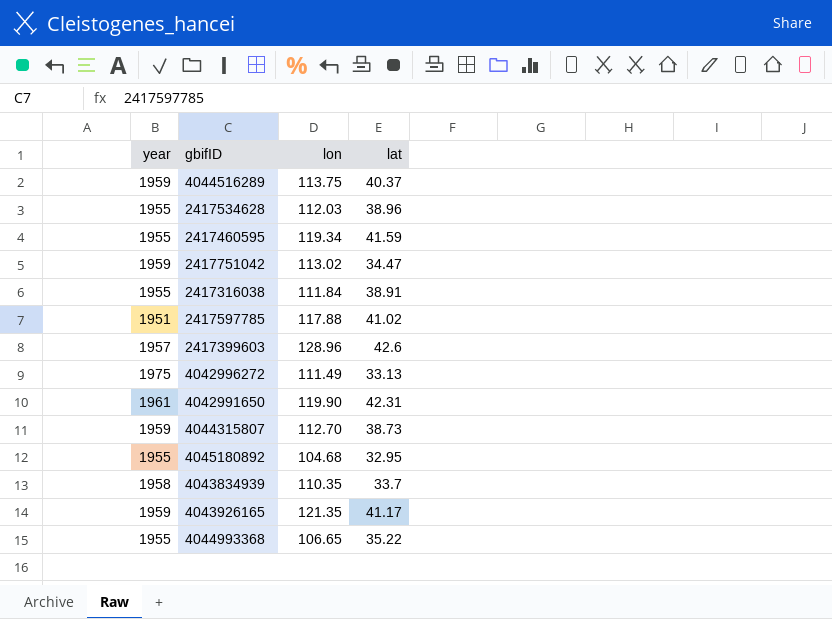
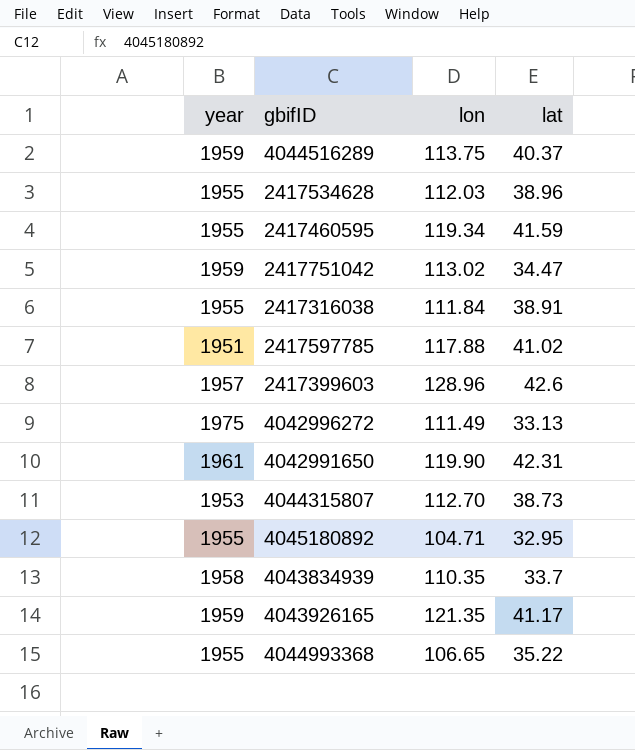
4044315807 | year: 1959 -> 1953
4045180892 | lon: 104.68 -> 104.71

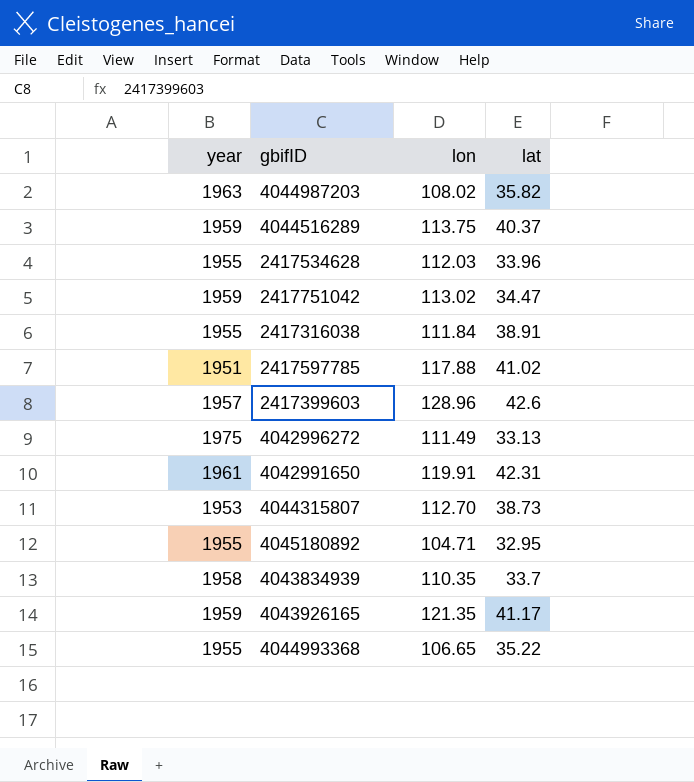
row 2417460595: 1955 | 119.34 | 41.59 -> none
row 4044987203: none -> 1963 | 108.02 | 35.82
2417534628 | lat: 38.96 -> 33.96
4042991650 | lon: 119.90 -> 119.91

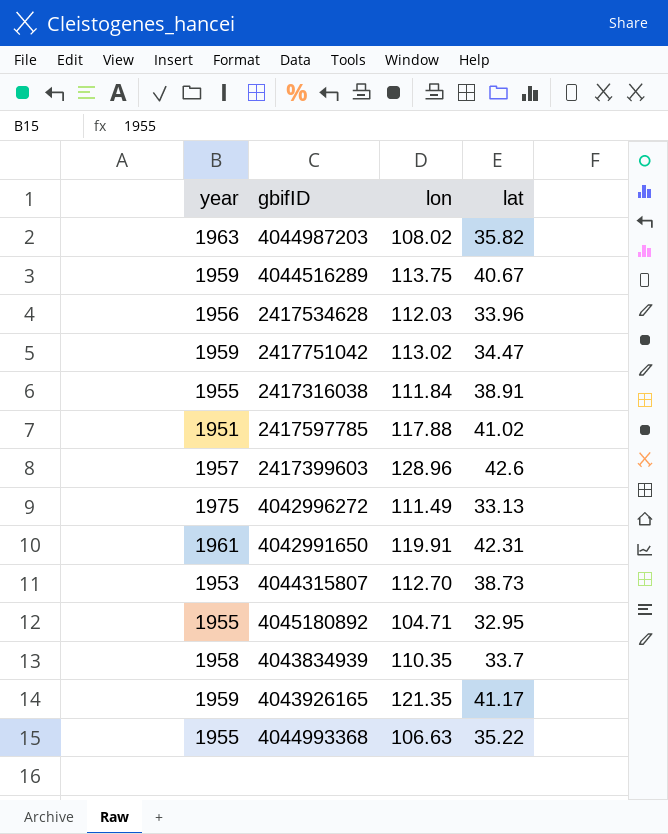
4044516289 | lat: 40.37 -> 40.67
2417534628 | year: 1955 -> 1956
4044993368 | lon: 106.65 -> 106.63

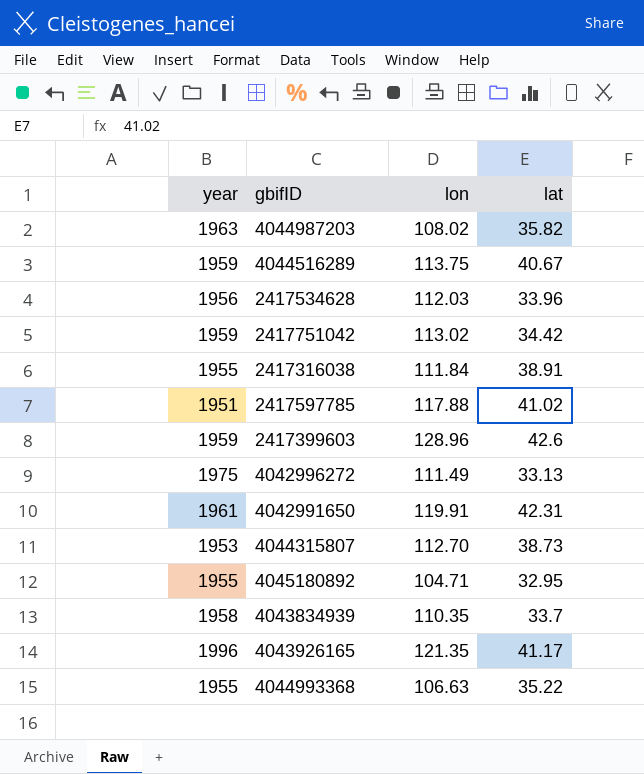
2417751042 | lat: 34.47 -> 34.42
2417399603 | year: 1957 -> 1959
4043926165 | year: 1959 -> 1996

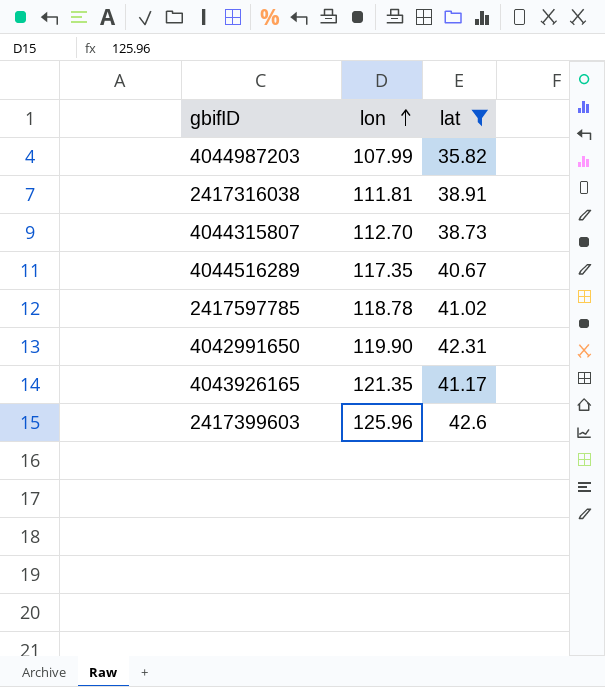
filter: none -> lat >= 35.82
row order: none -> lon ascending
column year | position: 1 -> none
4044987203 | lon: 108.02 -> 107.99
2417316038 | lon: 111.84 -> 111.81
4044516289 | lon: 113.75 -> 117.35
2417597785 | lon: 117.88 -> 118.78
4042991650 | lon: 119.91 -> 119.90
2417399603 | lon: 128.96 -> 125.96

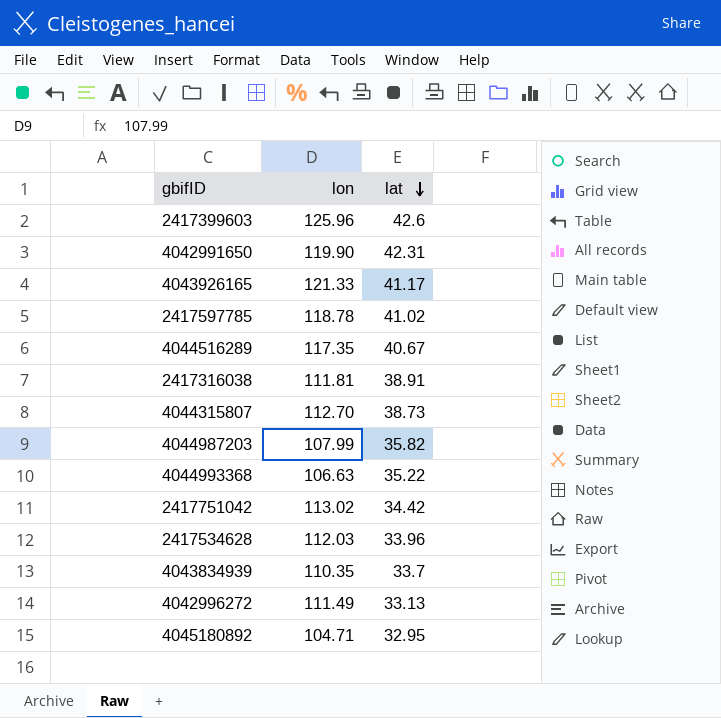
filter: lat >= 35.82 -> none
row order: lon ascending -> lat descending
4043926165 | lon: 121.35 -> 121.33

